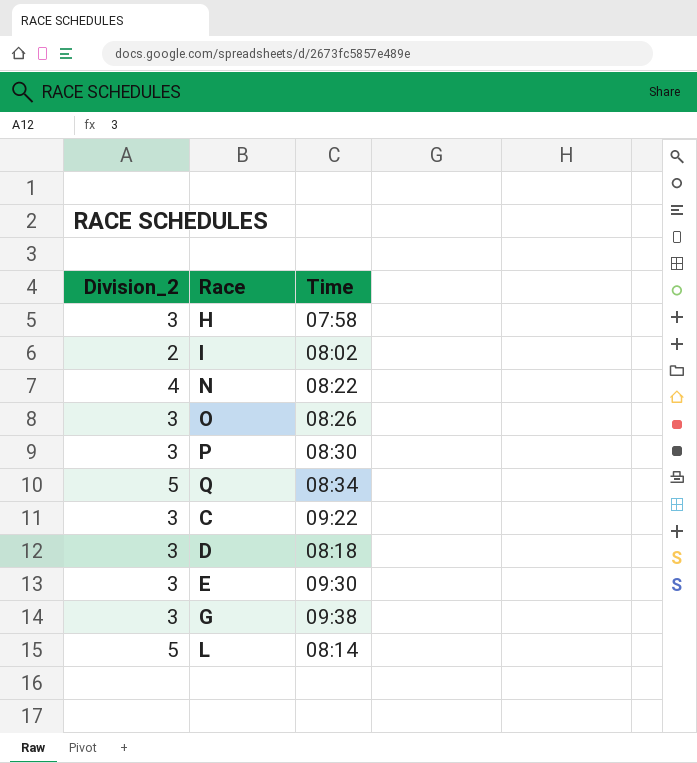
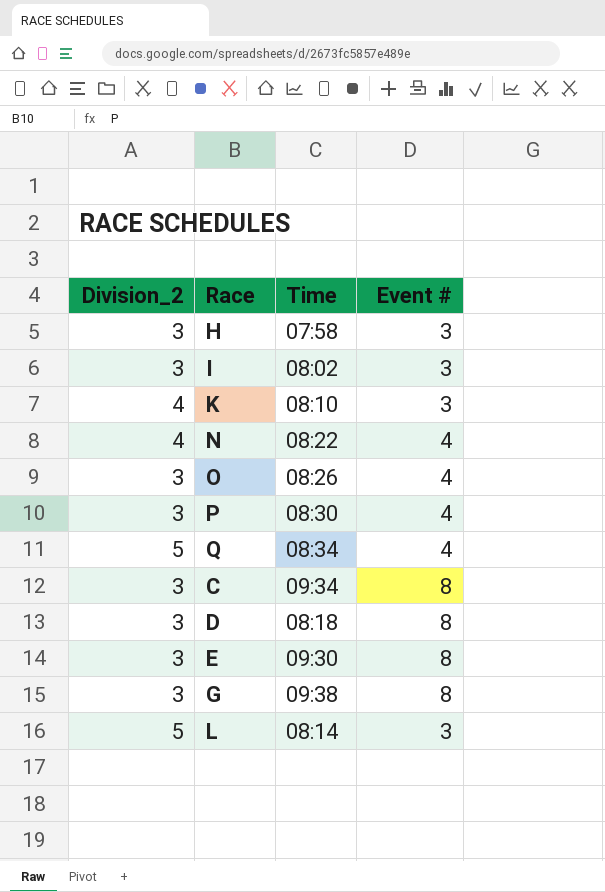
column Event # | position: none -> 4
I | Division_2: 2 -> 3
row K: none -> 4 | 08:10 | 3
C | Time: 09:22 -> 09:34

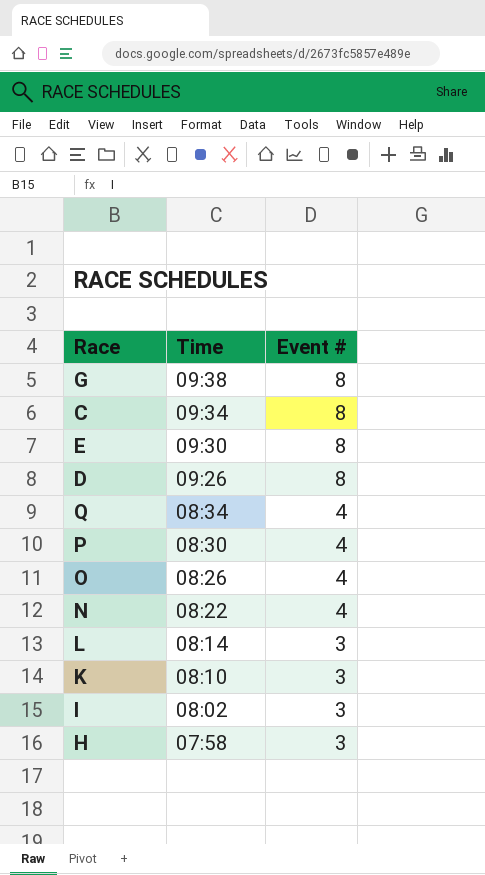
row order: none -> Time descending
column Division_2 | position: 1 -> none
D | Time: 08:18 -> 09:26

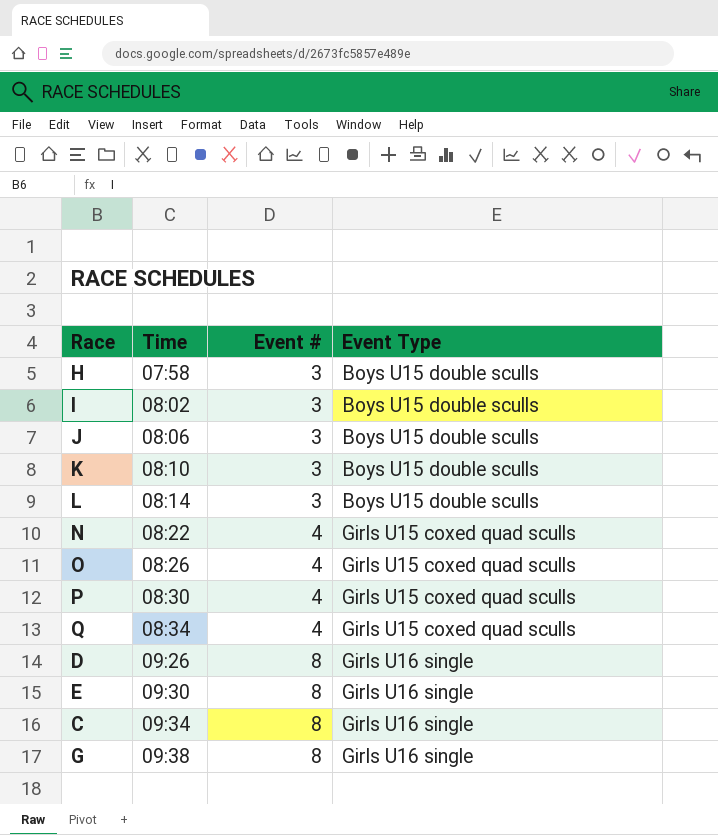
row order: Time descending -> Time ascending
column Event Type | position: none -> 4
row J: none -> 08:06 | 3 | Boys U15 double sculls

